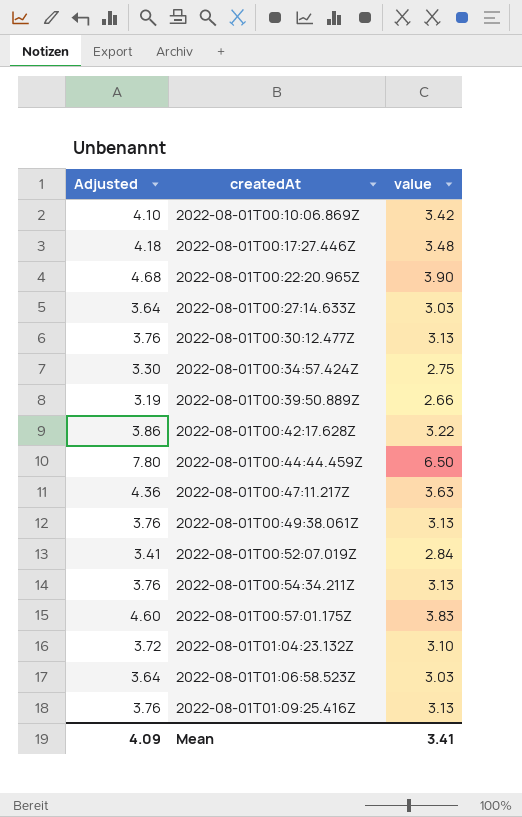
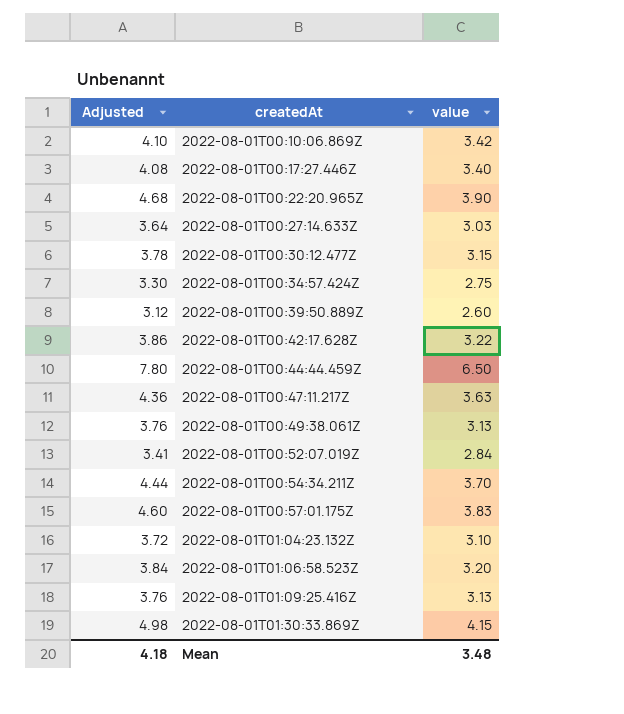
2022-08-01T00:17:27.446Z | Adjusted: 4.18 -> 4.08
2022-08-01T00:17:27.446Z | value: 3.48 -> 3.40
2022-08-01T00:30:12.477Z | Adjusted: 3.76 -> 3.78
2022-08-01T00:30:12.477Z | value: 3.13 -> 3.15
2022-08-01T00:39:50.889Z | Adjusted: 3.19 -> 3.12
2022-08-01T00:39:50.889Z | value: 2.66 -> 2.60
2022-08-01T00:54:34.211Z | Adjusted: 3.76 -> 4.44
2022-08-01T00:54:34.211Z | value: 3.13 -> 3.70
2022-08-01T01:06:58.523Z | Adjusted: 3.64 -> 3.84
2022-08-01T01:06:58.523Z | value: 3.03 -> 3.20
row 2022-08-01T01:30:33.869Z: none -> 4.98 | 4.15
Mean | Adjusted: 4.09 -> 4.18
Mean | value: 3.41 -> 3.48

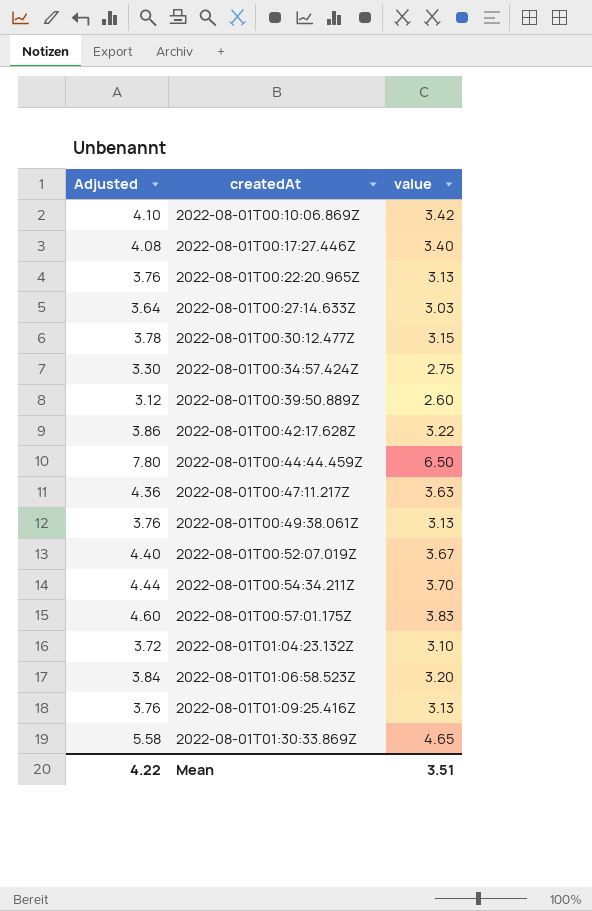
2022-08-01T00:22:20.965Z | Adjusted: 4.68 -> 3.76
2022-08-01T00:22:20.965Z | value: 3.90 -> 3.13
2022-08-01T00:52:07.019Z | Adjusted: 3.41 -> 4.40
2022-08-01T00:52:07.019Z | value: 2.84 -> 3.67
2022-08-01T01:30:33.869Z | Adjusted: 4.98 -> 5.58
2022-08-01T01:30:33.869Z | value: 4.15 -> 4.65
Mean | Adjusted: 4.18 -> 4.22
Mean | value: 3.48 -> 3.51

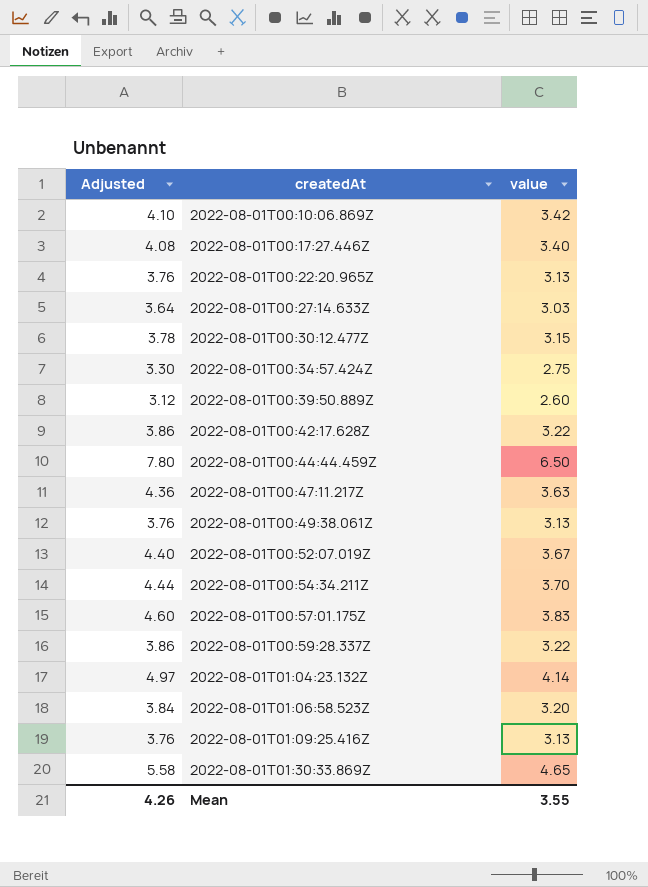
row 2022-08-01T00:59:28.337Z: none -> 3.86 | 3.22
2022-08-01T01:04:23.132Z | Adjusted: 3.72 -> 4.97
2022-08-01T01:04:23.132Z | value: 3.10 -> 4.14
Mean | Adjusted: 4.22 -> 4.26
Mean | value: 3.51 -> 3.55

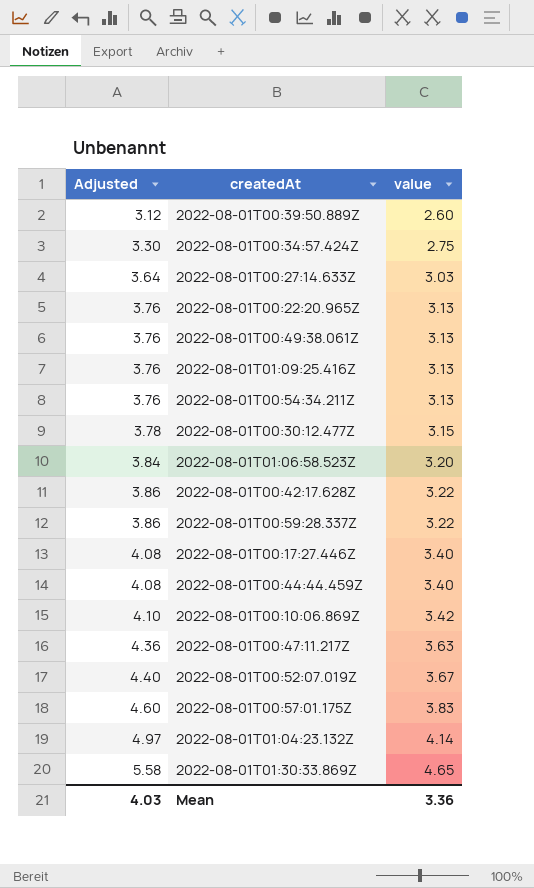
row order: createdAt ascending -> Adjusted ascending
2022-08-01T00:54:34.211Z | Adjusted: 4.44 -> 3.76
2022-08-01T00:54:34.211Z | value: 3.70 -> 3.13
2022-08-01T00:44:44.459Z | Adjusted: 7.80 -> 4.08
2022-08-01T00:44:44.459Z | value: 6.50 -> 3.40
Mean | Adjusted: 4.26 -> 4.03
Mean | value: 3.55 -> 3.36

